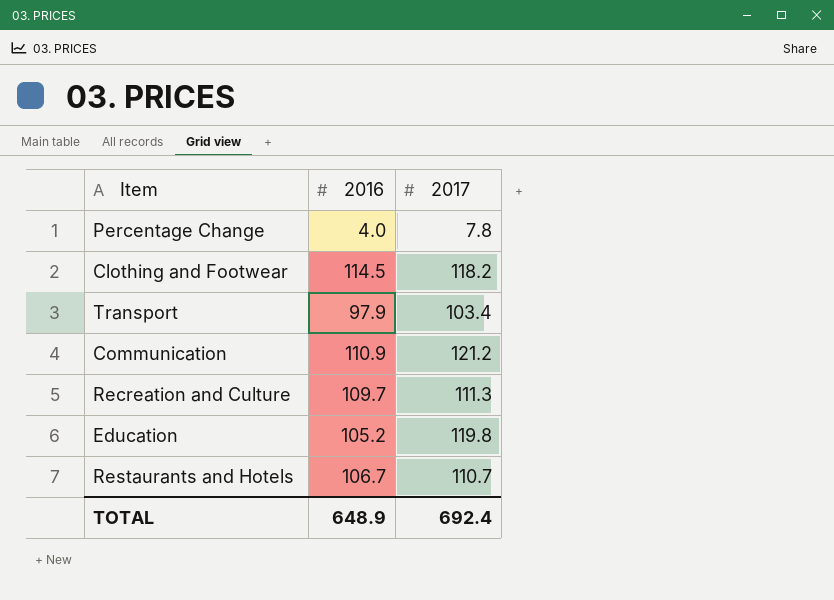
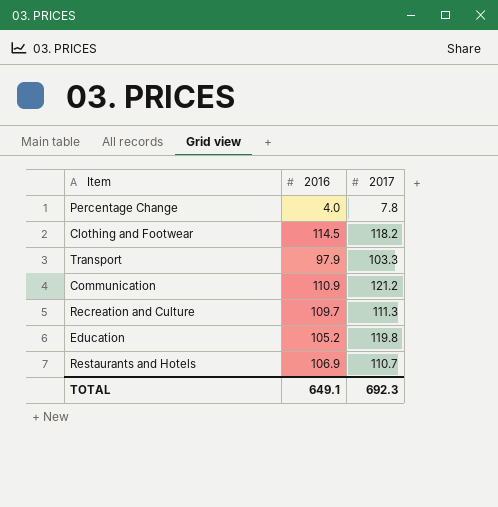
Transport | 2017: 103.4 -> 103.3
Restaurants and Hotels | 2016: 106.7 -> 106.9
TOTAL | 2016: 648.9 -> 649.1
TOTAL | 2017: 692.4 -> 692.3

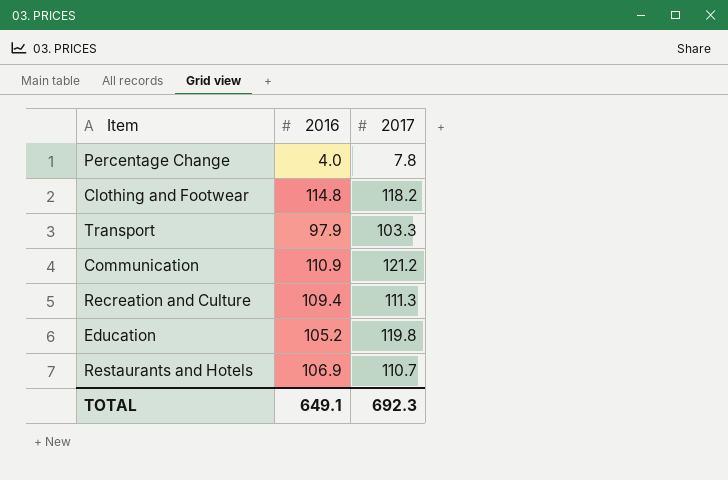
Clothing and Footwear | 2016: 114.5 -> 114.8
Recreation and Culture | 2016: 109.7 -> 109.4

